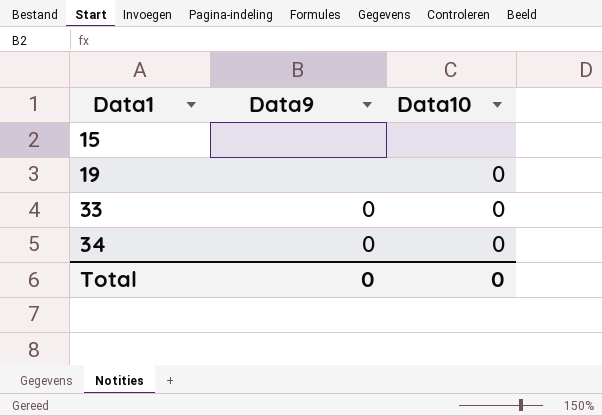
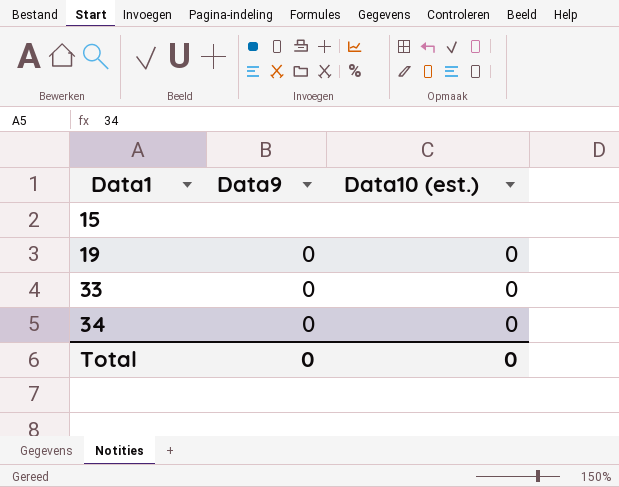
column name: Data10 -> Data10 (est.)
19 | Data9: none -> 0

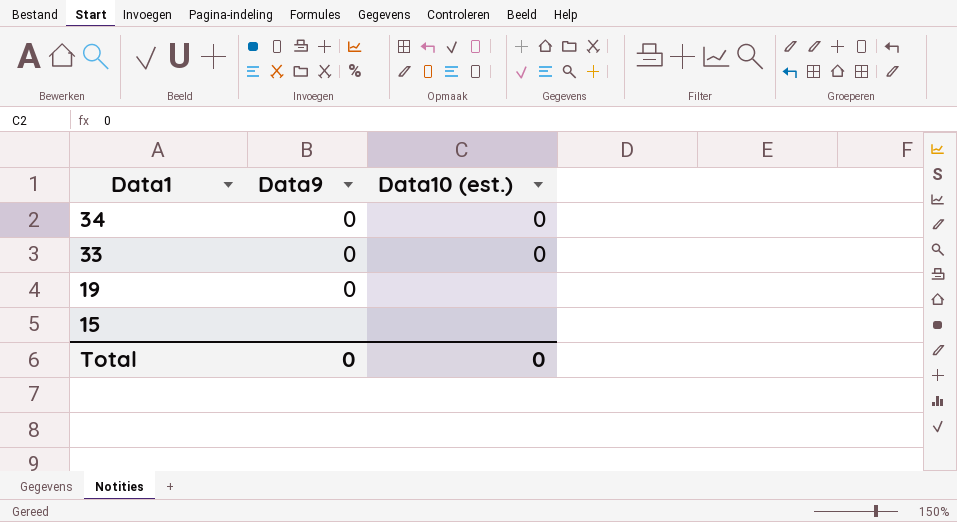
row order: Data1 ascending -> Data1 descending
19 | Data10 (est.): 0 -> none

